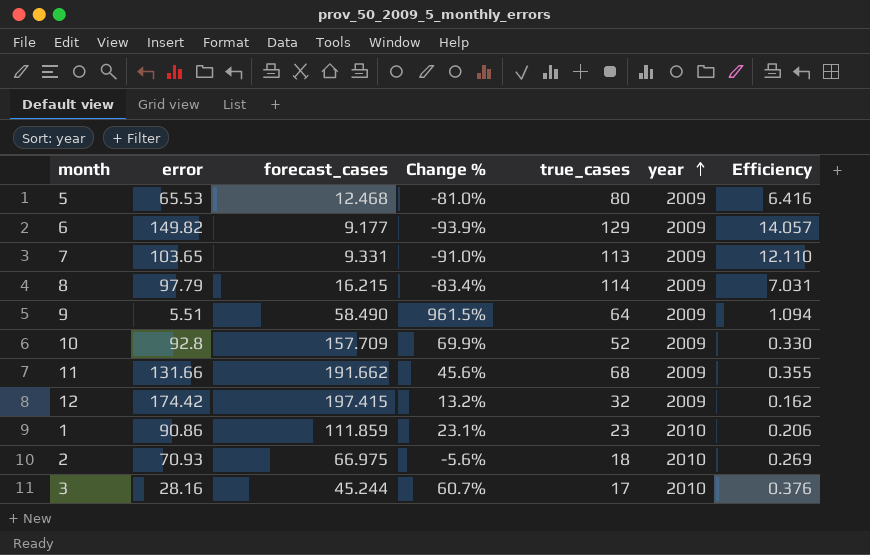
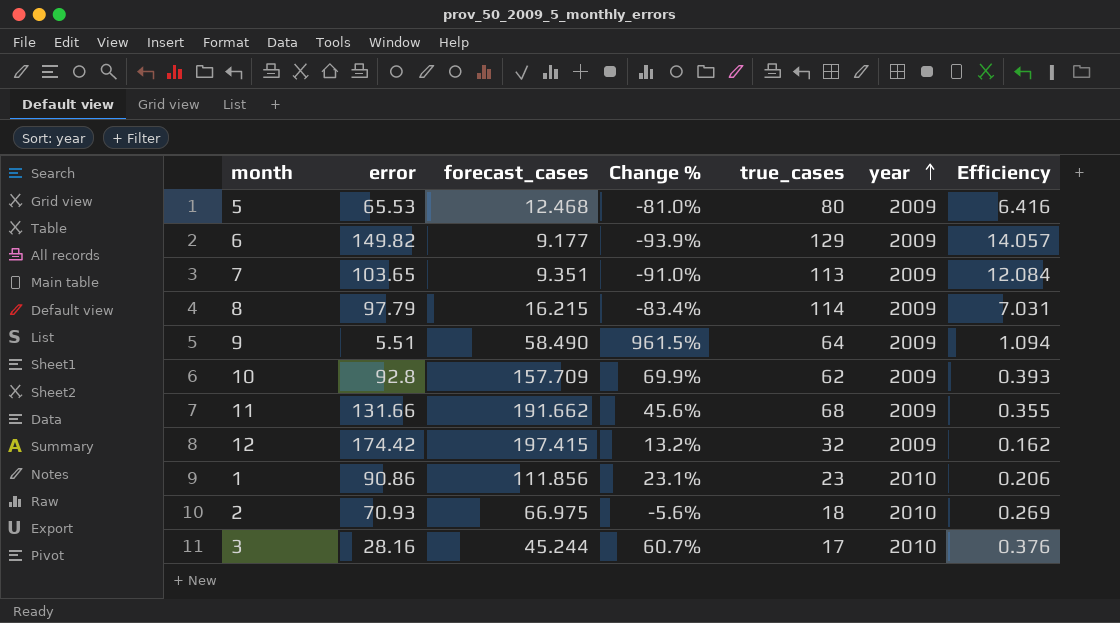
7 | forecast_cases: 9.331 -> 9.351
7 | Efficiency: 12.110 -> 12.084
10 | true_cases: 52 -> 62
10 | Efficiency: 0.330 -> 0.393
1 | forecast_cases: 111.859 -> 111.856

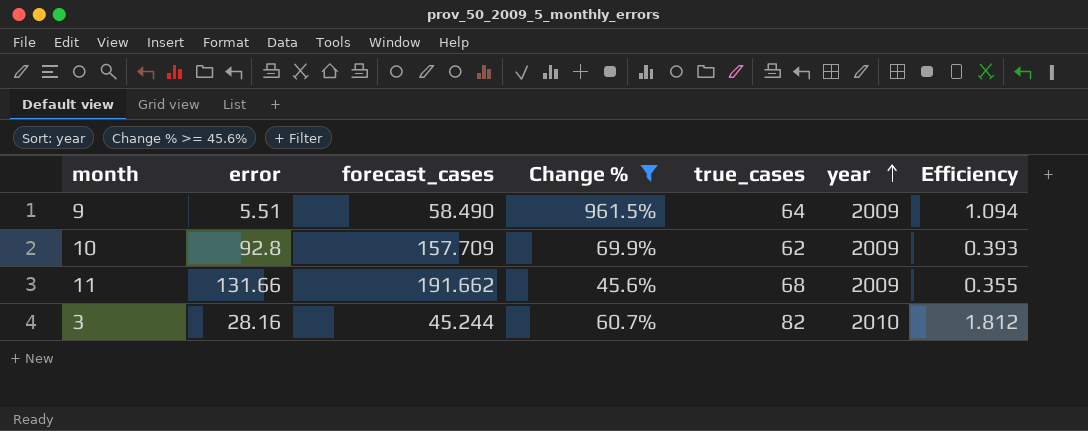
filter: none -> Change % >= 45.6%
3 | true_cases: 17 -> 82
3 | Efficiency: 0.376 -> 1.812

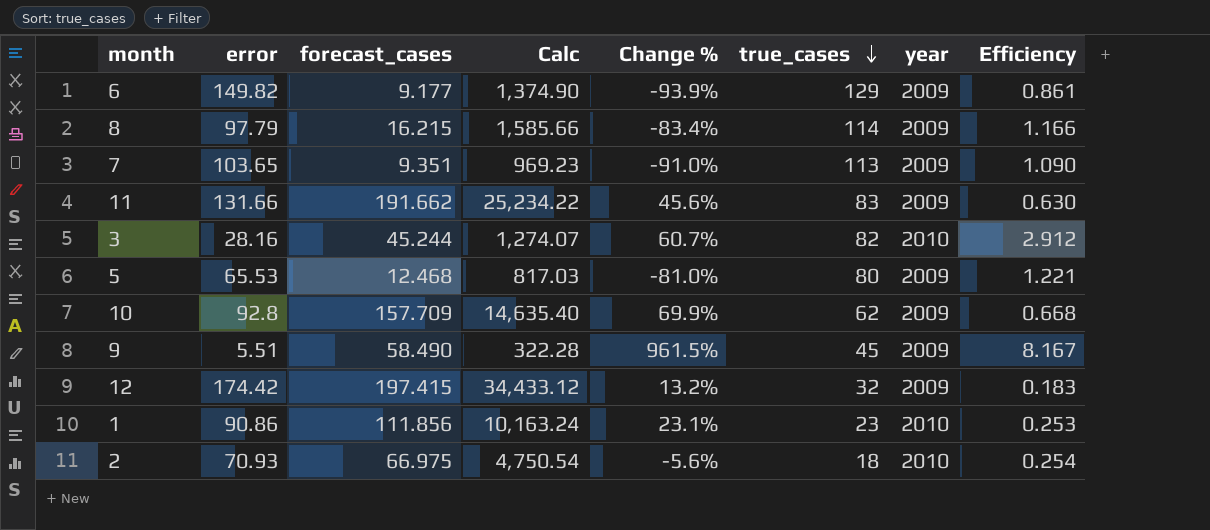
filter: Change % >= 45.6% -> none
row order: year ascending -> true_cases descending
column Calc | formula: none -> [error] * [forecast_cases]
column Efficiency | formula: [true_cases] / [forecast_cases] -> [true_cases] / [error]
11 | true_cases: 68 -> 83
9 | true_cases: 64 -> 45

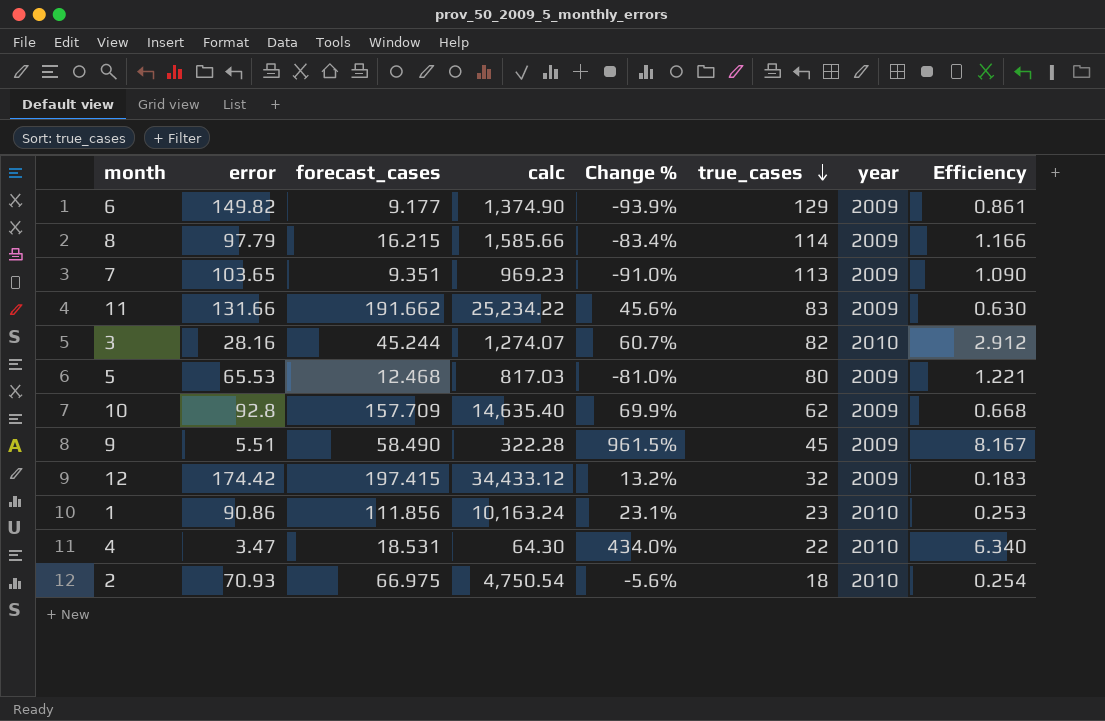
column name: Calc -> calc
row 4: none -> 3.47 | 18.531 | 64.30 | 434.0% | 22 | 2010 | 6.340

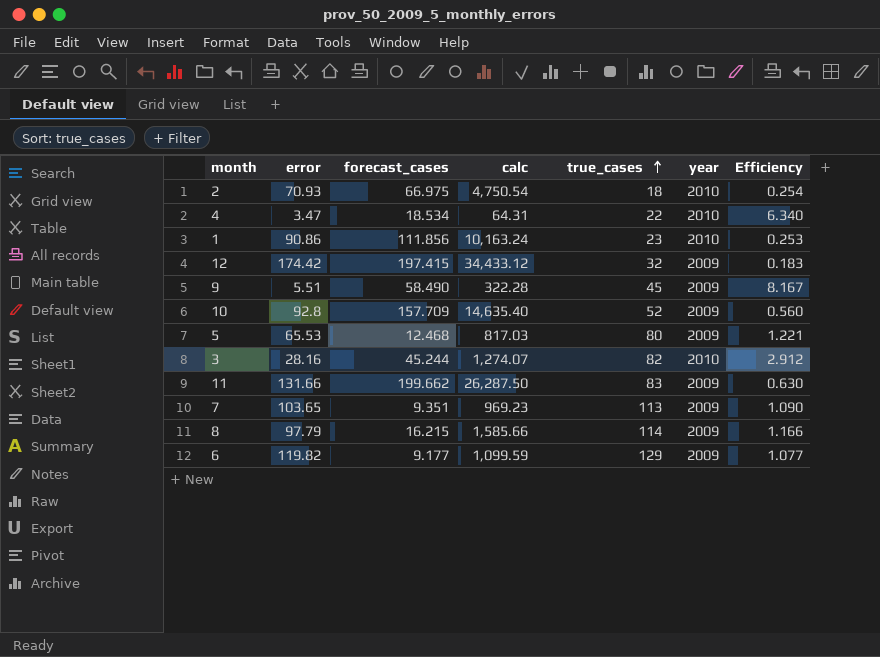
row order: true_cases descending -> true_cases ascending
column Change % | formula: ([forecast_cases] - [error]) / [error] -> none
4 | forecast_cases: 18.531 -> 18.534
4 | calc: 64.30 -> 64.31
10 | true_cases: 62 -> 52
10 | Efficiency: 0.668 -> 0.560
11 | forecast_cases: 191.662 -> 199.662
11 | calc: 25,234.22 -> 26,287.50
6 | error: 149.82 -> 119.82
6 | calc: 1,374.90 -> 1,099.59
6 | Efficiency: 0.861 -> 1.077

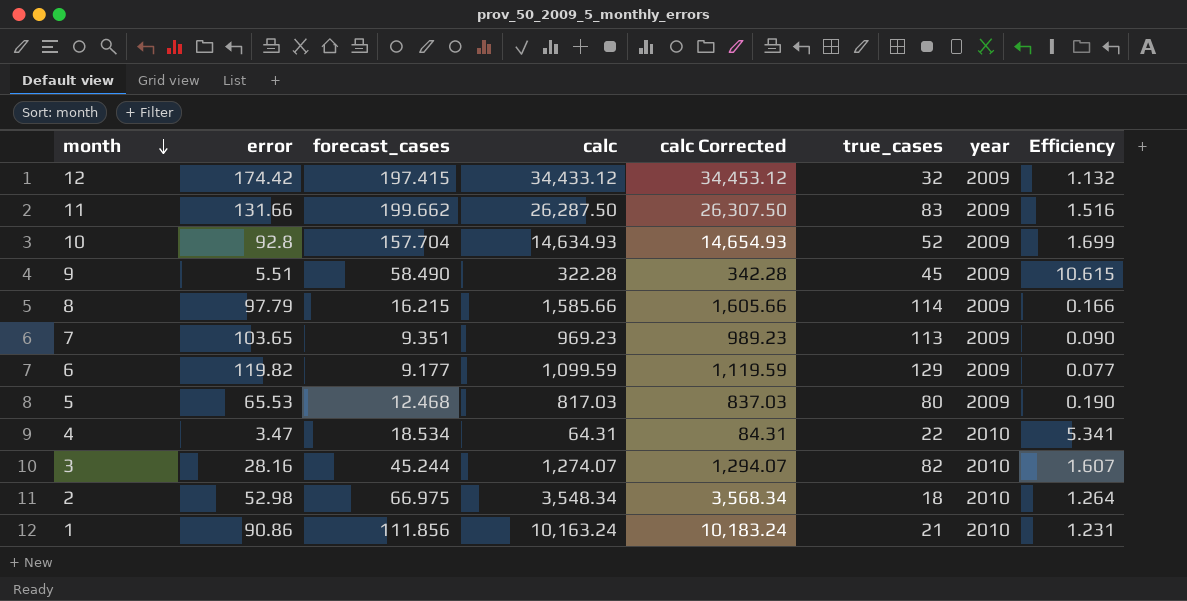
row order: true_cases ascending -> month descending
column calc Corrected | formula: none -> [calc] + 20
column Efficiency | formula: [true_cases] / [error] -> [forecast_cases] / [error]
10 | forecast_cases: 157.709 -> 157.704
10 | calc: 14,635.40 -> 14,634.93
2 | error: 70.93 -> 52.98
2 | calc: 4,750.54 -> 3,548.34
1 | true_cases: 23 -> 21

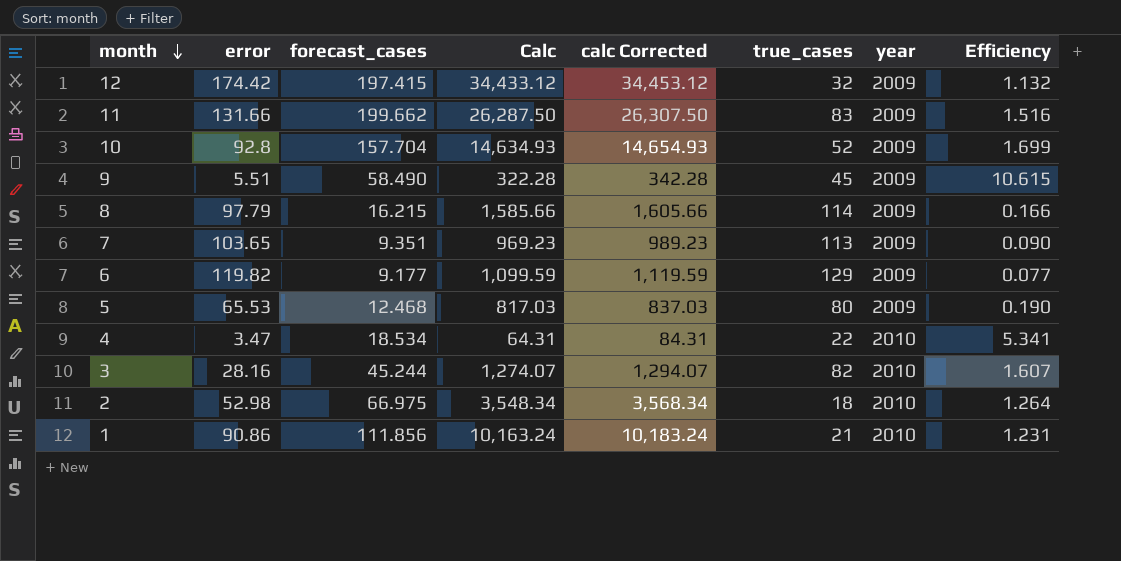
column name: calc -> Calc

